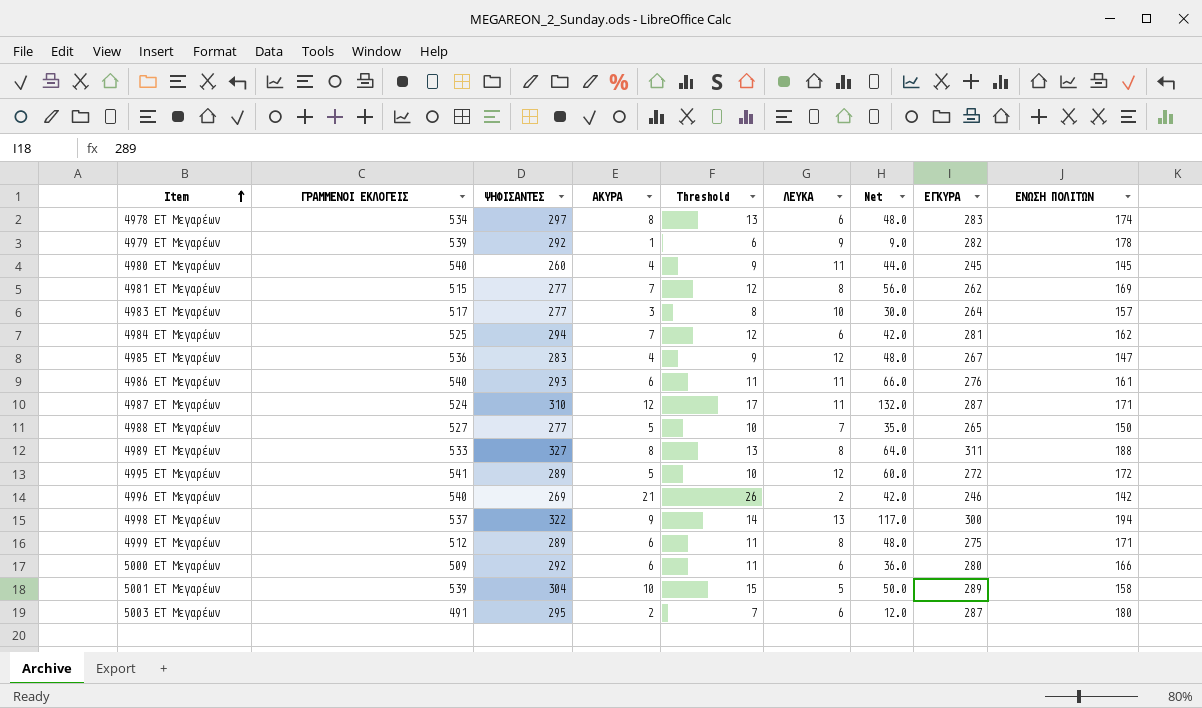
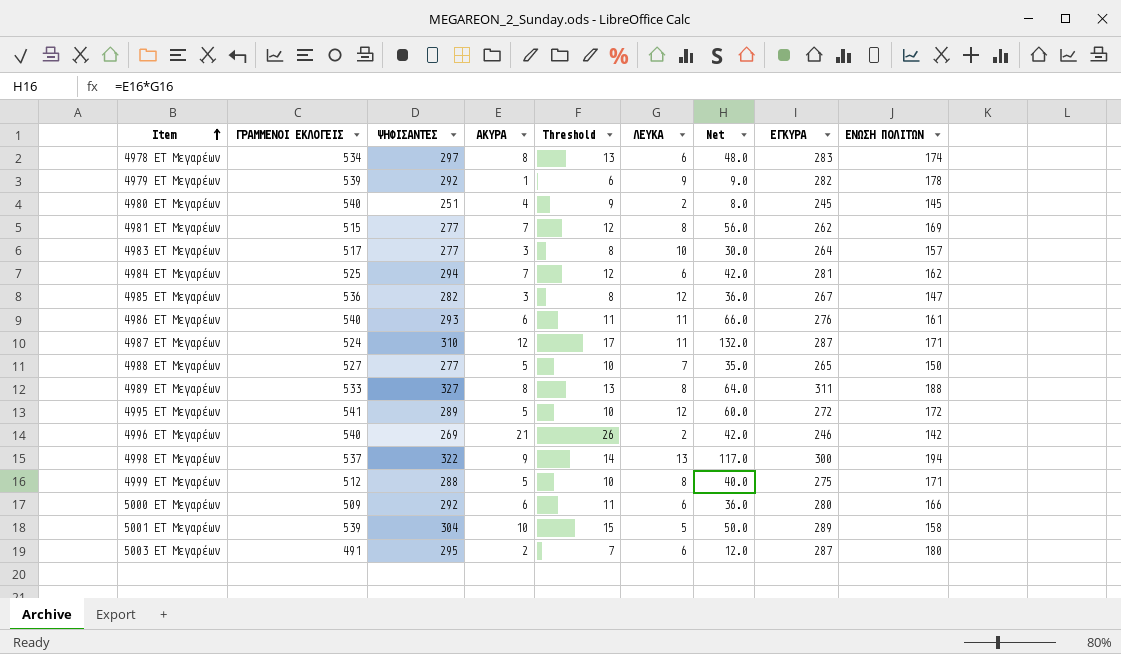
4980 ΕΤ Μεγαρέων | ΨΗΦΙΣΑΝΤΕΣ: 260 -> 251
4980 ΕΤ Μεγαρέων | ΛΕΥΚΑ: 11 -> 2
4980 ΕΤ Μεγαρέων | Net: 44.0 -> 8.0
4985 ΕΤ Μεγαρέων | ΨΗΦΙΣΑΝΤΕΣ: 283 -> 282
4985 ΕΤ Μεγαρέων | ΑΚΥΡΑ: 4 -> 3
4985 ΕΤ Μεγαρέων | Threshold: 9 -> 8
4985 ΕΤ Μεγαρέων | Net: 48.0 -> 36.0
4999 ΕΤ Μεγαρέων | ΨΗΦΙΣΑΝΤΕΣ: 289 -> 288
4999 ΕΤ Μεγαρέων | ΑΚΥΡΑ: 6 -> 5
4999 ΕΤ Μεγαρέων | Threshold: 11 -> 10
4999 ΕΤ Μεγαρέων | Net: 48.0 -> 40.0

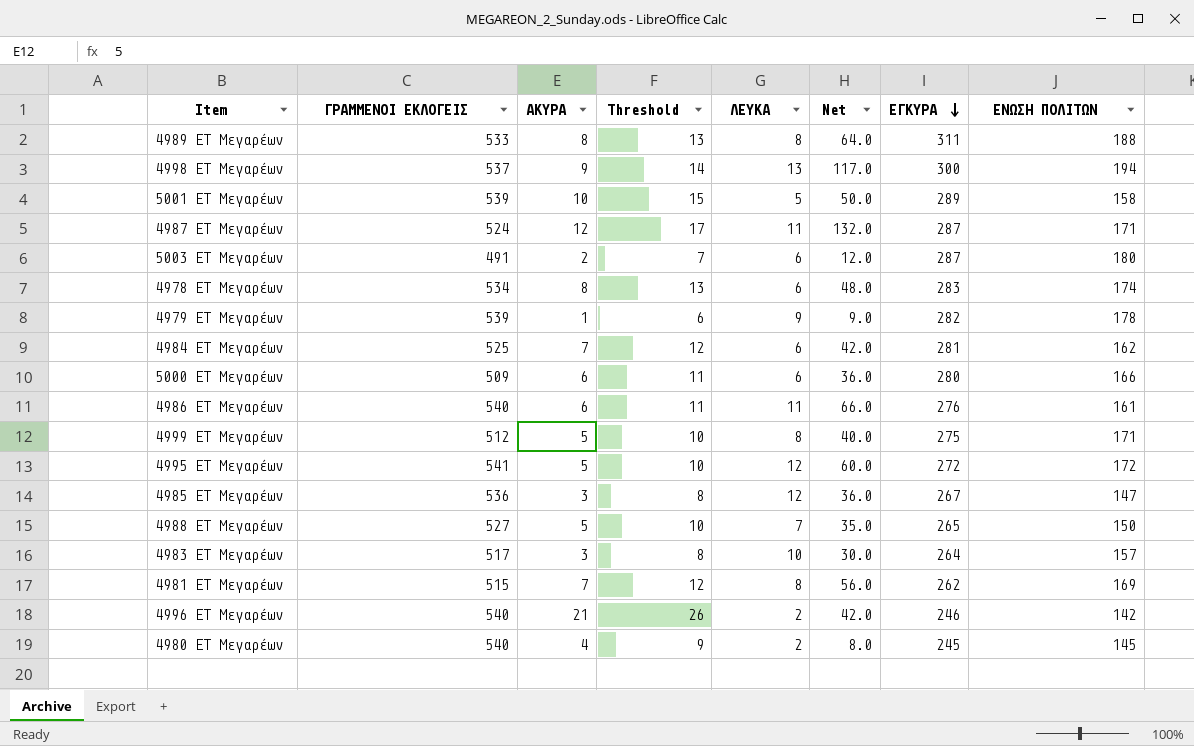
row order: Item ascending -> ΕΓΚΥΡΑ descending
column ΨΗΦΙΣΑΝΤΕΣ | formula: [ΑΚΥΡΑ] + [ΛΕΥΚΑ] + [ΕΓΚΥΡΑ] -> none

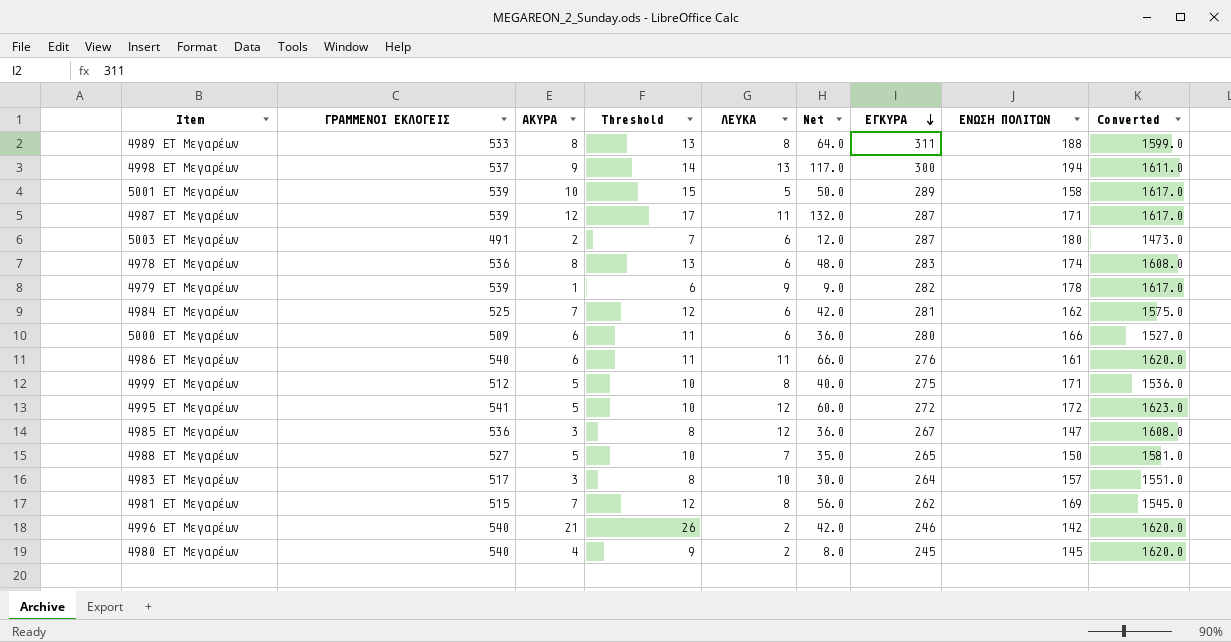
column Converted | formula: none -> [ΓΡΑΜΜΕΝΟΙ ΕΚΛΟΓΕΙΣ] * 3
4987 ΕΤ Μεγαρέων | ΓΡΑΜΜΕΝΟΙ ΕΚΛΟΓΕΙΣ: 524 -> 539
4978 ΕΤ Μεγαρέων | ΓΡΑΜΜΕΝΟΙ ΕΚΛΟΓΕΙΣ: 534 -> 536

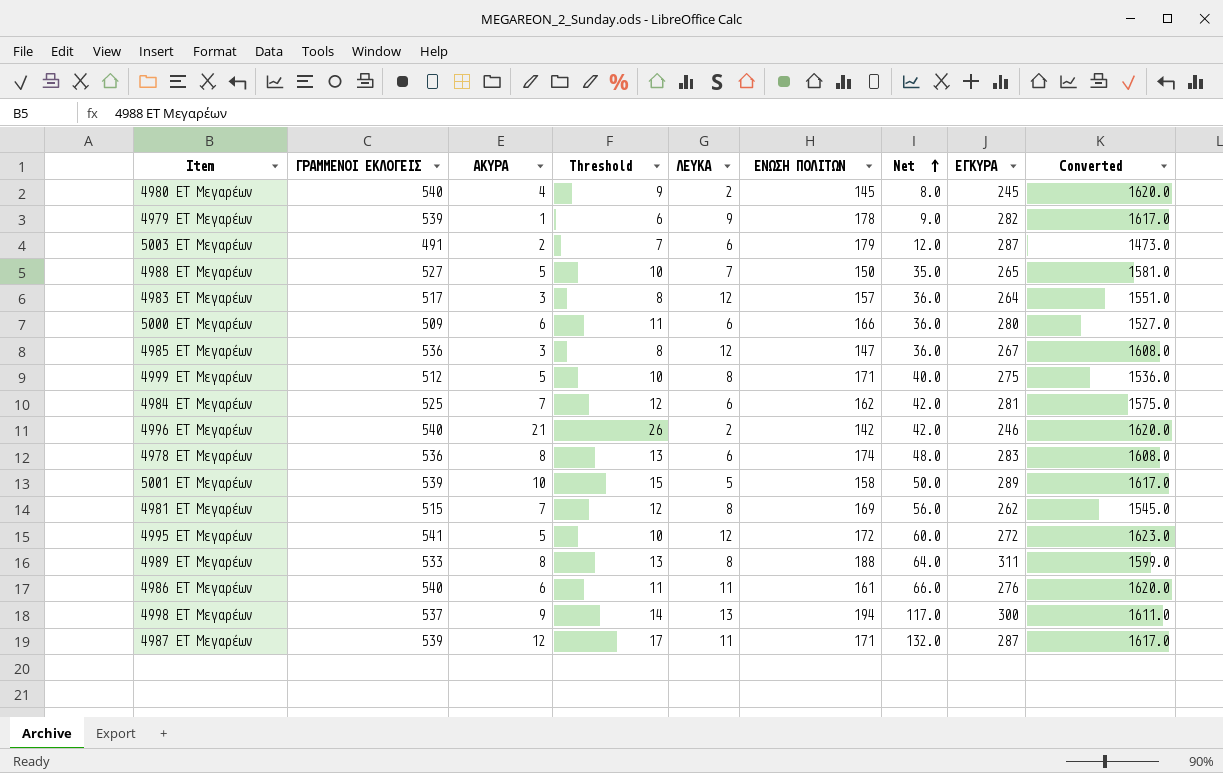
row order: ΕΓΚΥΡΑ descending -> Net ascending
column ΕΝΩΣΗ ΠΟΛΙΤΩΝ | position: 8 -> 6
5003 ΕΤ Μεγαρέων | ΕΝΩΣΗ ΠΟΛΙΤΩΝ: 180 -> 179
4983 ΕΤ Μεγαρέων | ΛΕΥΚΑ: 10 -> 12
4983 ΕΤ Μεγαρέων | Net: 30.0 -> 36.0

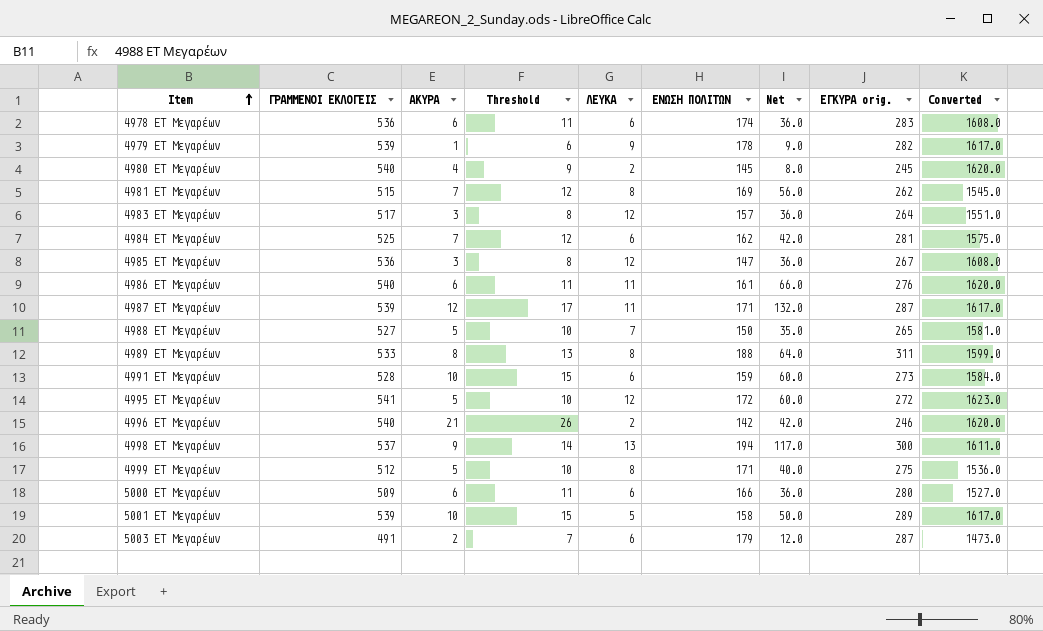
row order: Net ascending -> Item ascending
column name: ΕΓΚΥΡΑ -> ΕΓΚΥΡΑ orig.
4978 ΕΤ Μεγαρέων | ΑΚΥΡΑ: 8 -> 6
4978 ΕΤ Μεγαρέων | Threshold: 13 -> 11
4978 ΕΤ Μεγαρέων | Net: 48.0 -> 36.0
row 4991 ΕΤ Μεγαρέων: none -> 528 | 10 | 15 | 6 | 159 | 60.0 | 273 | 1584.0

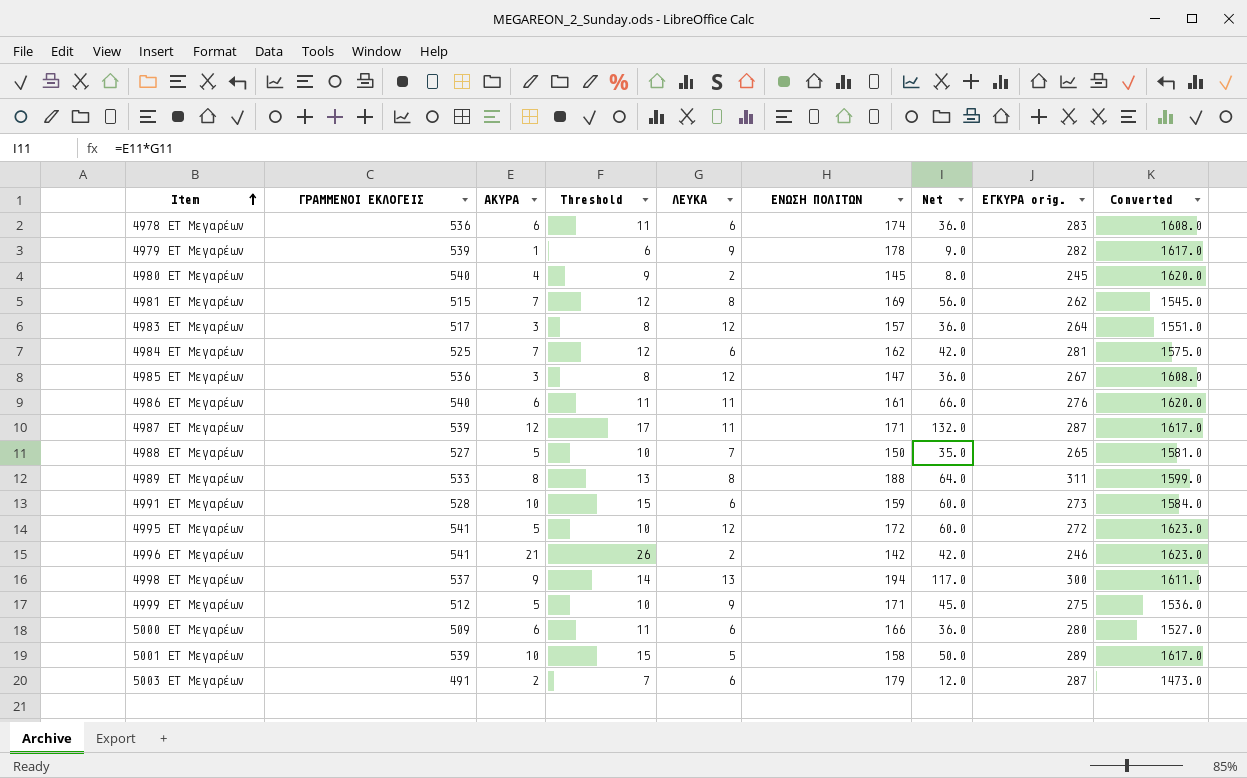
4996 ΕΤ Μεγαρέων | ΓΡΑΜΜΕΝΟΙ ΕΚΛΟΓΕΙΣ: 540 -> 541
4996 ΕΤ Μεγαρέων | Converted: 1620.0 -> 1623.0
4999 ΕΤ Μεγαρέων | ΛΕΥΚΑ: 8 -> 9
4999 ΕΤ Μεγαρέων | Net: 40.0 -> 45.0

